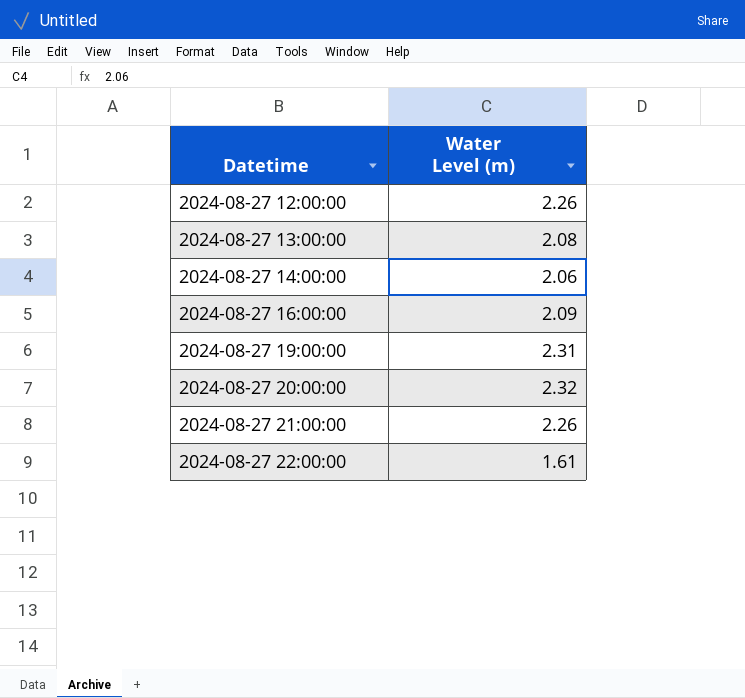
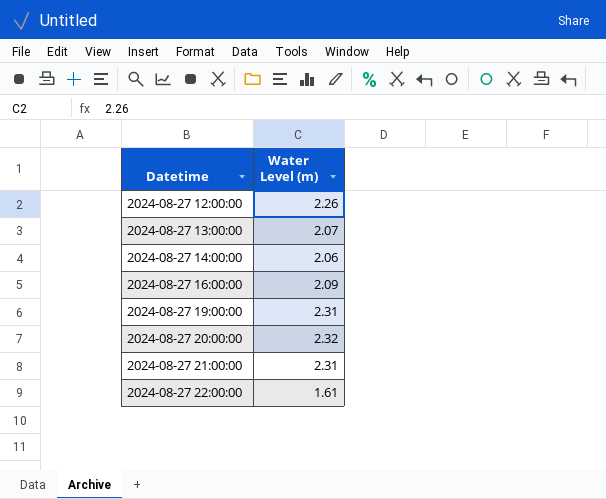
2024-08-27 13:00:00 | Water Level (m): 2.08 -> 2.07
2024-08-27 21:00:00 | Water Level (m): 2.26 -> 2.31

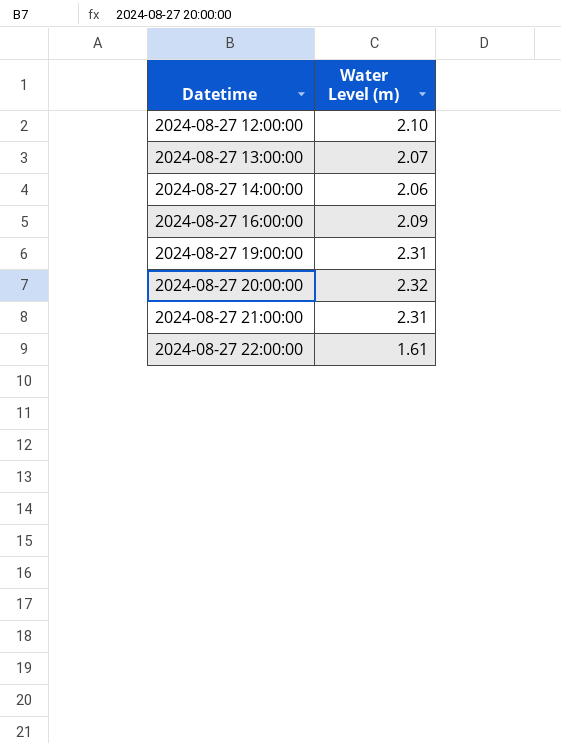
2024-08-27 12:00:00 | Water Level (m): 2.26 -> 2.10

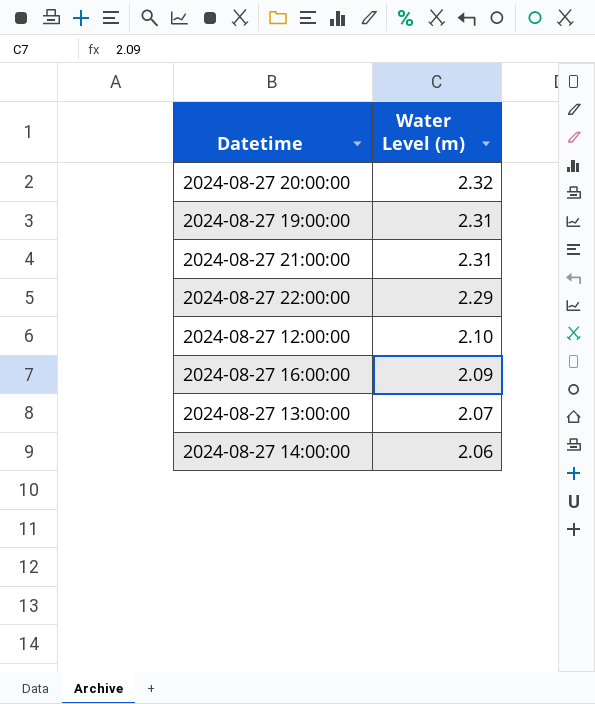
row order: Datetime ascending -> Water Level (m) descending
2024-08-27 22:00:00 | Water Level (m): 1.61 -> 2.29

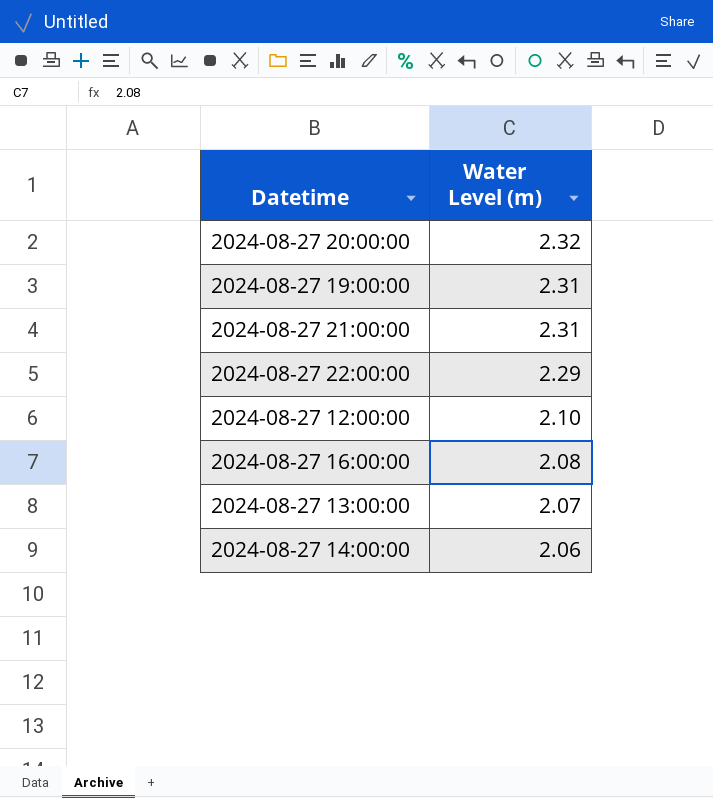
2024-08-27 16:00:00 | Water Level (m): 2.09 -> 2.08

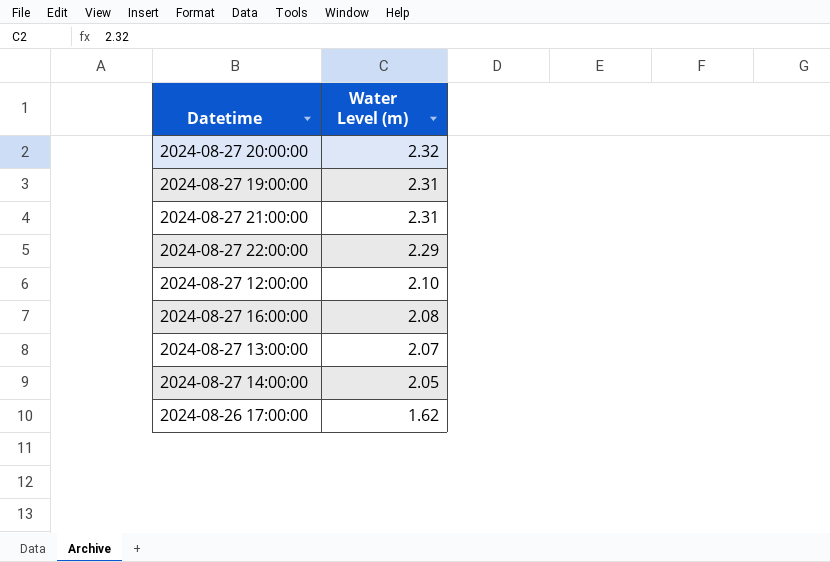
2024-08-27 14:00:00 | Water Level (m): 2.06 -> 2.05
row 2024-08-26 17:00:00: none -> 1.62

